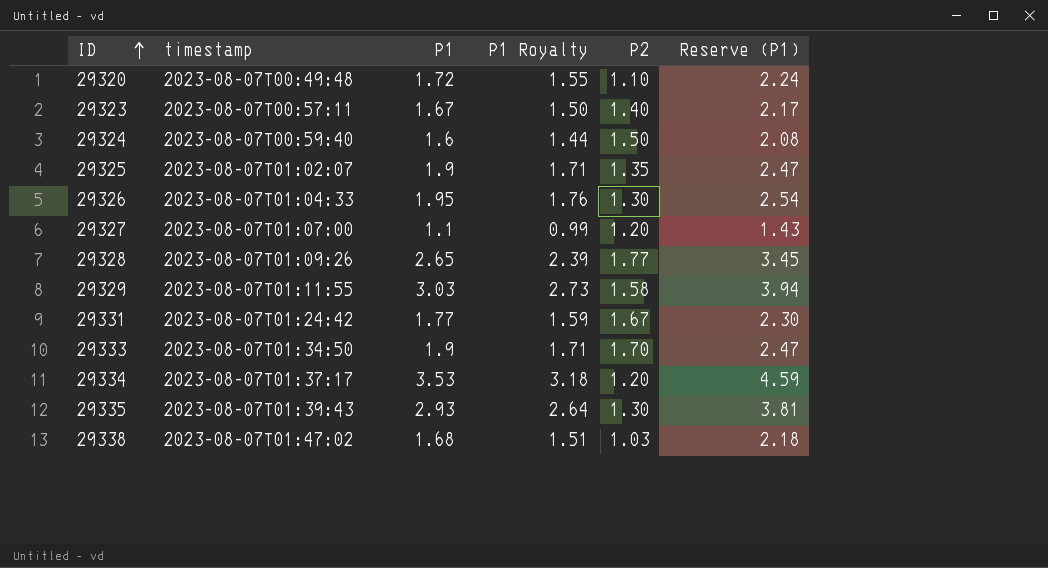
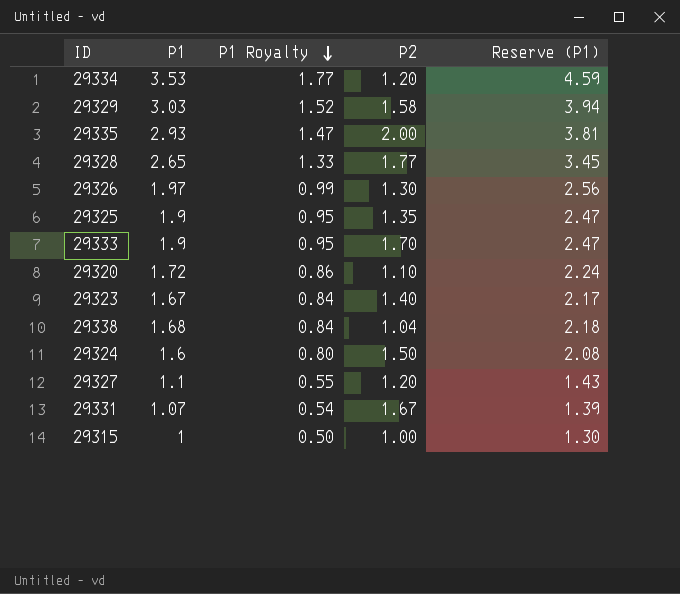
row order: ID ascending -> P1 Royalty descending
column timestamp | position: 2 -> none
column P1 Royalty | formula: [P1] * 0.9 -> [P1] * 0.5
29335 | P2: 1.30 -> 2.00
29326 | P1: 1.95 -> 1.97
29326 | Reserve (P1): 2.54 -> 2.56
29338 | P2: 1.03 -> 1.04
29331 | P1: 1.77 -> 1.07
29331 | Reserve (P1): 2.30 -> 1.39
row 29315: none -> 1 | 0.50 | 1.00 | 1.30

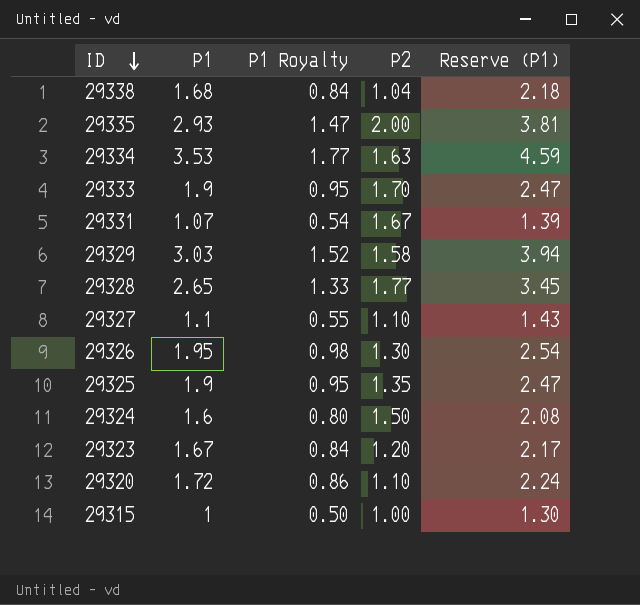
row order: P1 Royalty descending -> ID descending
29334 | P2: 1.20 -> 1.63
29327 | P2: 1.20 -> 1.10
29326 | P1: 1.97 -> 1.95
29326 | P1 Royalty: 0.99 -> 0.98
29326 | Reserve (P1): 2.56 -> 2.54
29323 | P2: 1.40 -> 1.20

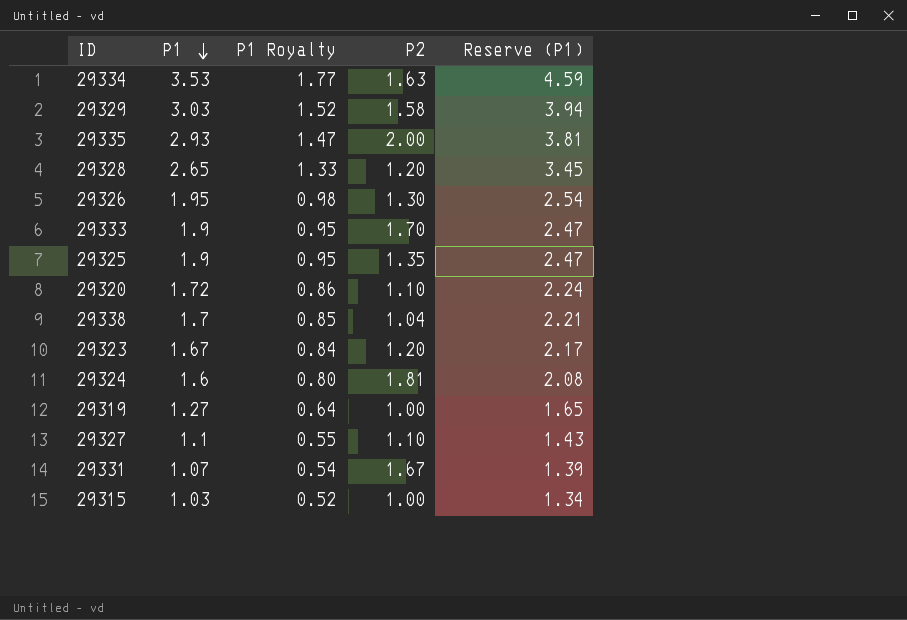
row order: ID descending -> P1 descending
29328 | P2: 1.77 -> 1.20
29338 | P1: 1.68 -> 1.7
29338 | P1 Royalty: 0.84 -> 0.85
29338 | Reserve (P1): 2.18 -> 2.21
29324 | P2: 1.50 -> 1.81
row 29319: none -> 1.27 | 0.64 | 1.00 | 1.65
29315 | P1: 1 -> 1.03
29315 | P1 Royalty: 0.50 -> 0.52
29315 | Reserve (P1): 1.30 -> 1.34

